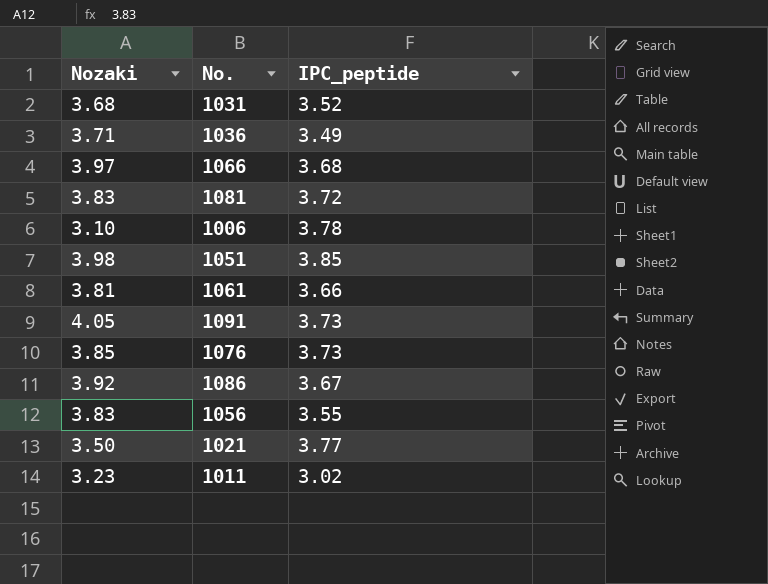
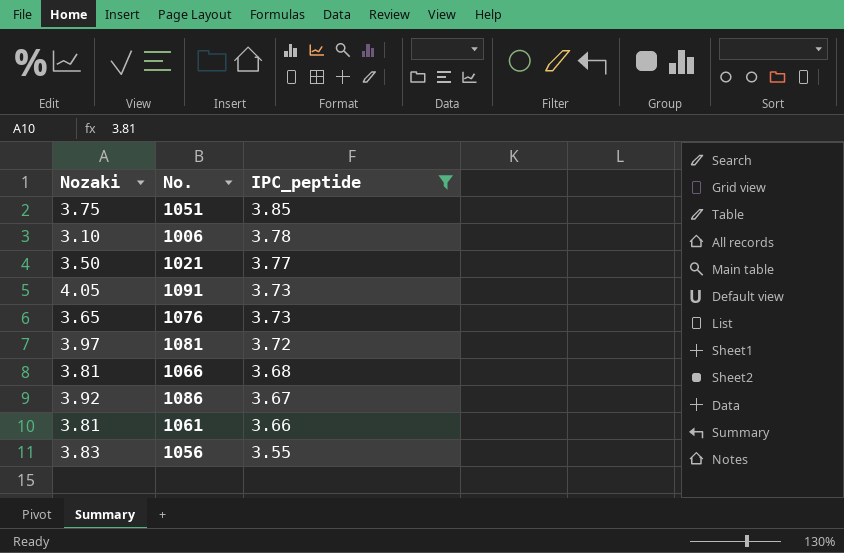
filter: none -> IPC_peptide >= 3.55
row order: none -> IPC_peptide descending
1051 | Nozaki: 3.98 -> 3.75
1076 | Nozaki: 3.85 -> 3.65
1081 | Nozaki: 3.83 -> 3.97
1066 | Nozaki: 3.97 -> 3.81

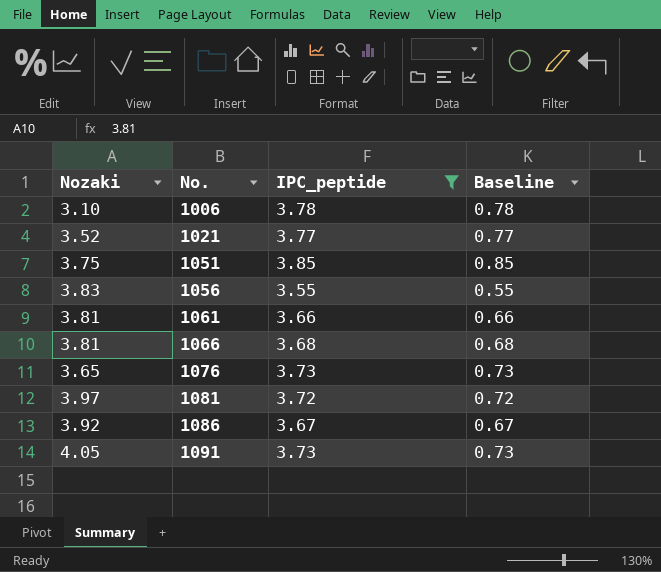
row order: IPC_peptide descending -> No. ascending
column Baseline | formula: none -> [IPC_peptide] - 3
1021 | Nozaki: 3.50 -> 3.52

